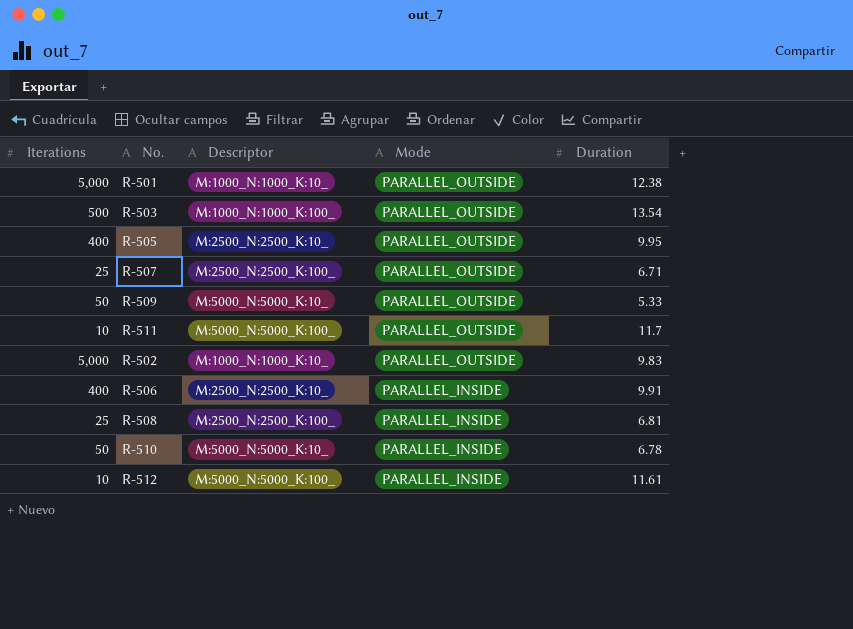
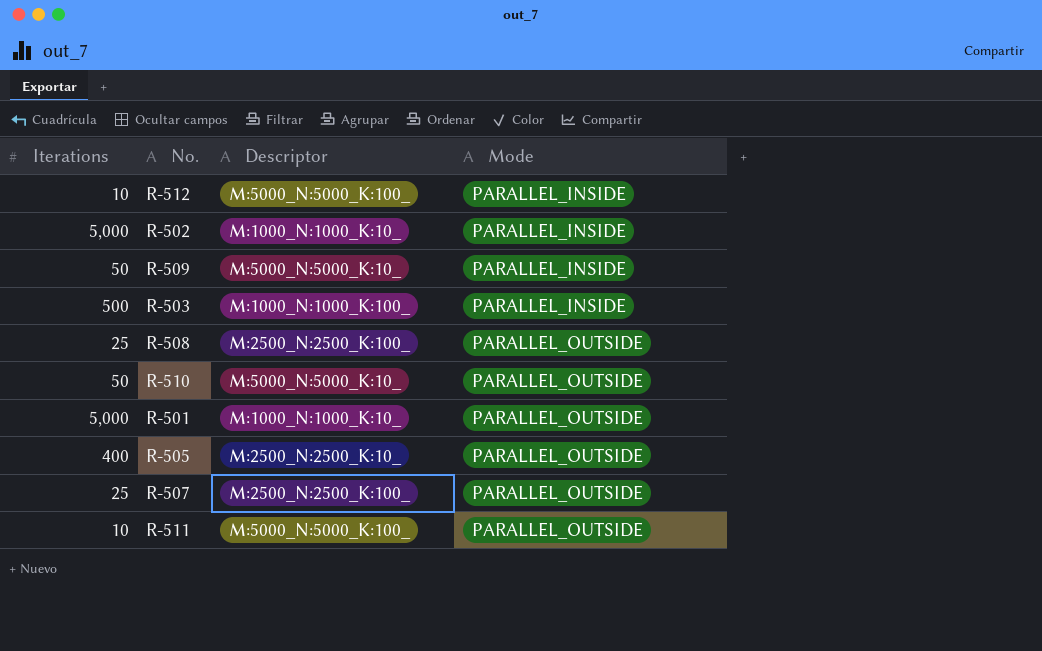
row order: Mode descending -> Mode ascending
column Duration | position: 5 -> none
row R-506: 400 | M:2500_N:2500_K:10_ | PARALLEL_INSIDE | 9.91 -> none
R-502 | Mode: PARALLEL_OUTSIDE -> PARALLEL_INSIDE
R-509 | Mode: PARALLEL_OUTSIDE -> PARALLEL_INSIDE
R-503 | Mode: PARALLEL_OUTSIDE -> PARALLEL_INSIDE
R-508 | Mode: PARALLEL_INSIDE -> PARALLEL_OUTSIDE
R-510 | Mode: PARALLEL_INSIDE -> PARALLEL_OUTSIDE

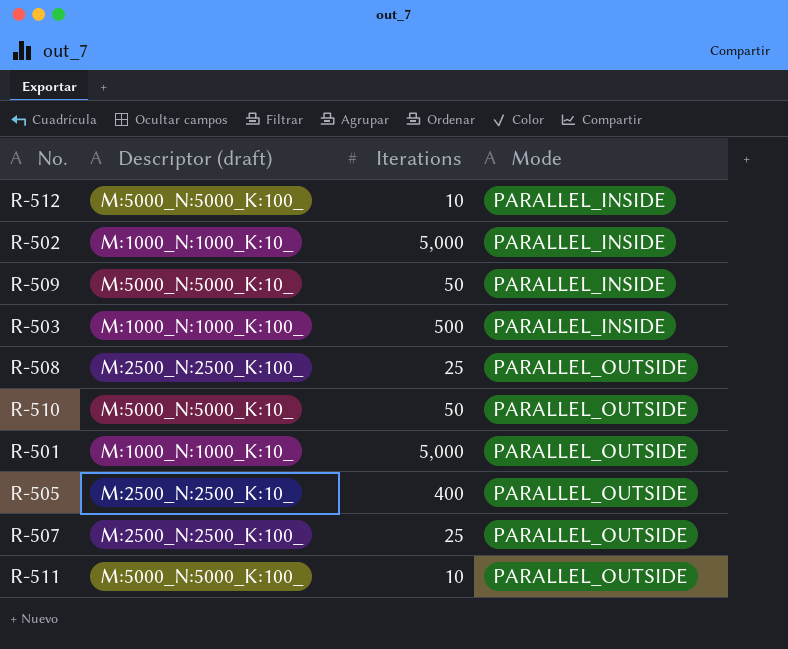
column name: Descriptor -> Descriptor (draft)
column Iterations | position: 1 -> 3

